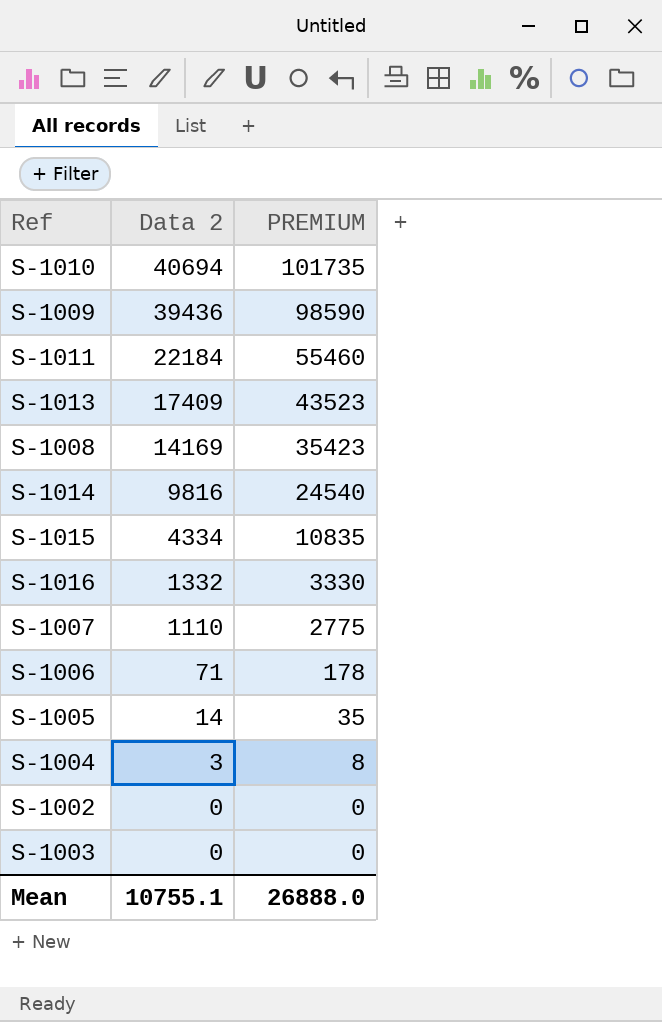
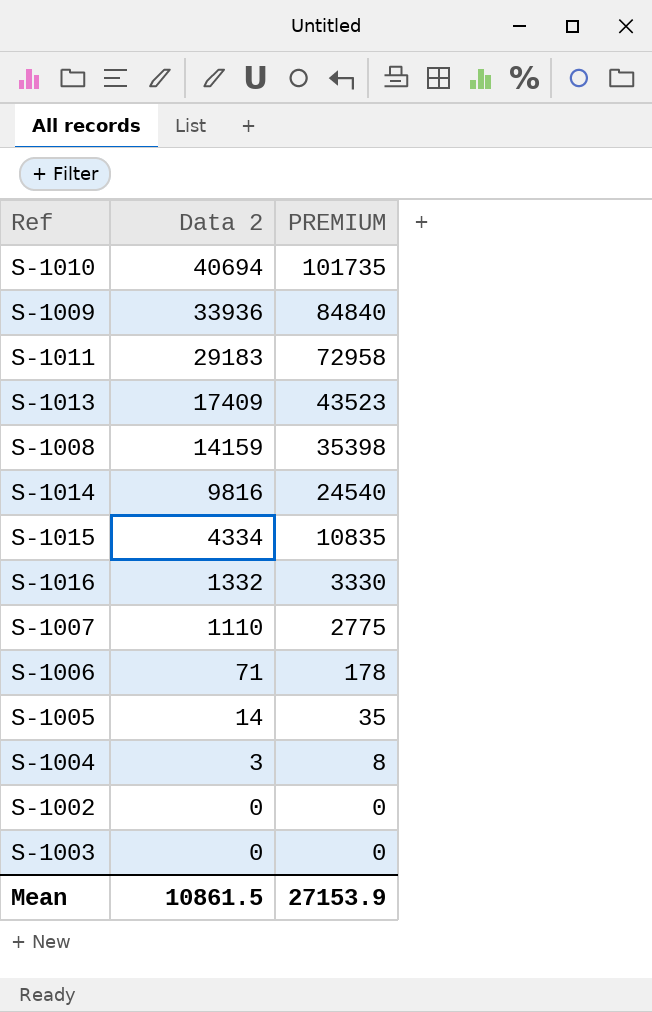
S-1009 | Data 2: 39436 -> 33936
S-1009 | PREMIUM: 98590 -> 84840
S-1011 | Data 2: 22184 -> 29183
S-1011 | PREMIUM: 55460 -> 72958
S-1008 | Data 2: 14169 -> 14159
S-1008 | PREMIUM: 35423 -> 35398
Mean | Data 2: 10755.1 -> 10861.5
Mean | PREMIUM: 26888.0 -> 27153.9

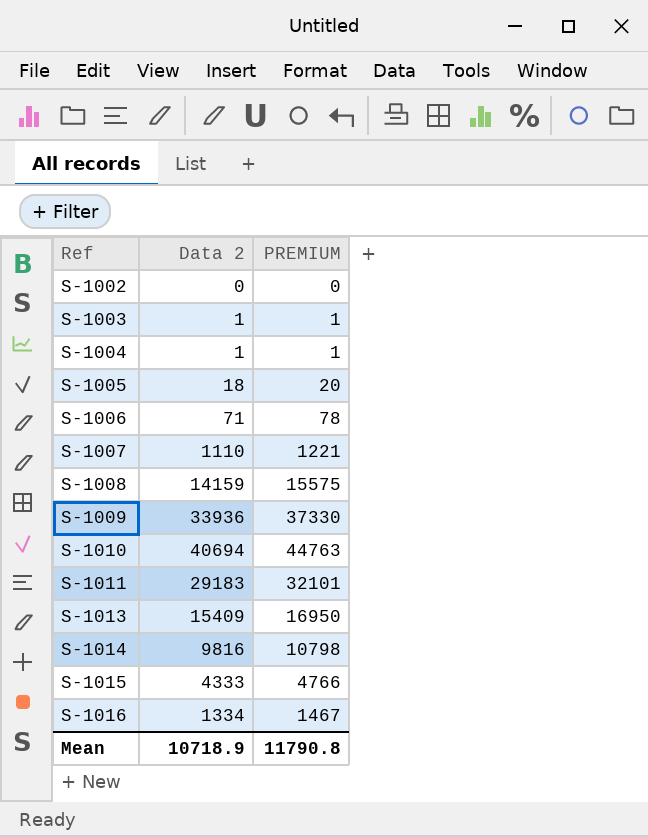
row order: Data 2 descending -> Ref ascending
column PREMIUM | formula: [Data 2] * 2.5 -> [Data 2] * 1.1
S-1003 | Data 2: 0 -> 1
S-1004 | Data 2: 3 -> 1
S-1005 | Data 2: 14 -> 18
S-1013 | Data 2: 17409 -> 15409
S-1015 | Data 2: 4334 -> 4333
S-1016 | Data 2: 1332 -> 1334
Mean | Data 2: 10861.5 -> 10718.9
Mean | PREMIUM: 27153.9 -> 11790.8

